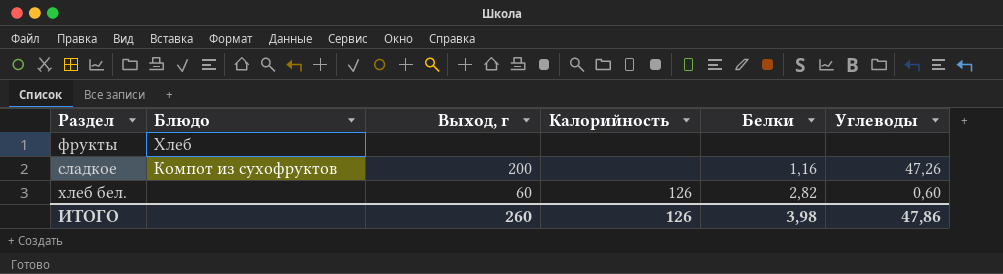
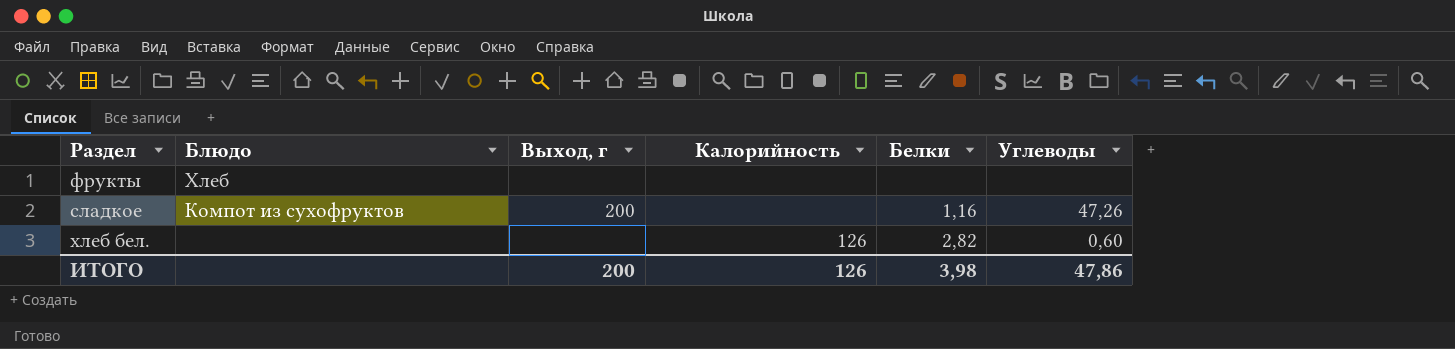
хлеб бел. | Выход, г: 60 -> none
ИТОГО | Выход, г: 260 -> 200

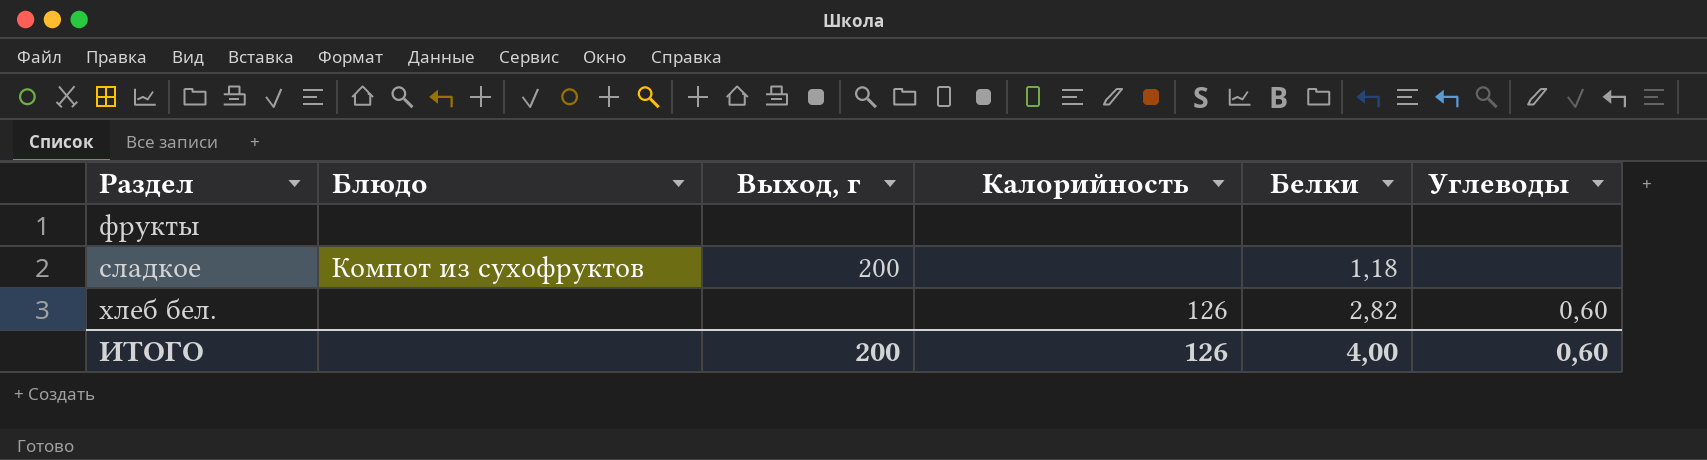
фрукты | Блюдо: Хлеб -> none
сладкое | Белки: 1,16 -> 1,18
сладкое | Углеводы: 47,26 -> none
ИТОГО | Белки: 3,98 -> 4,00
ИТОГО | Углеводы: 47,86 -> 0,60

